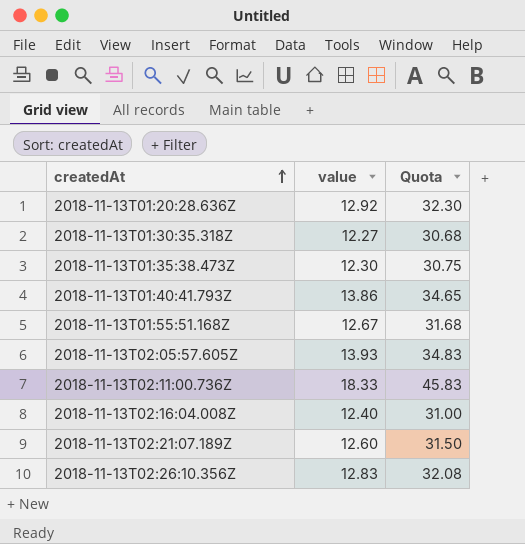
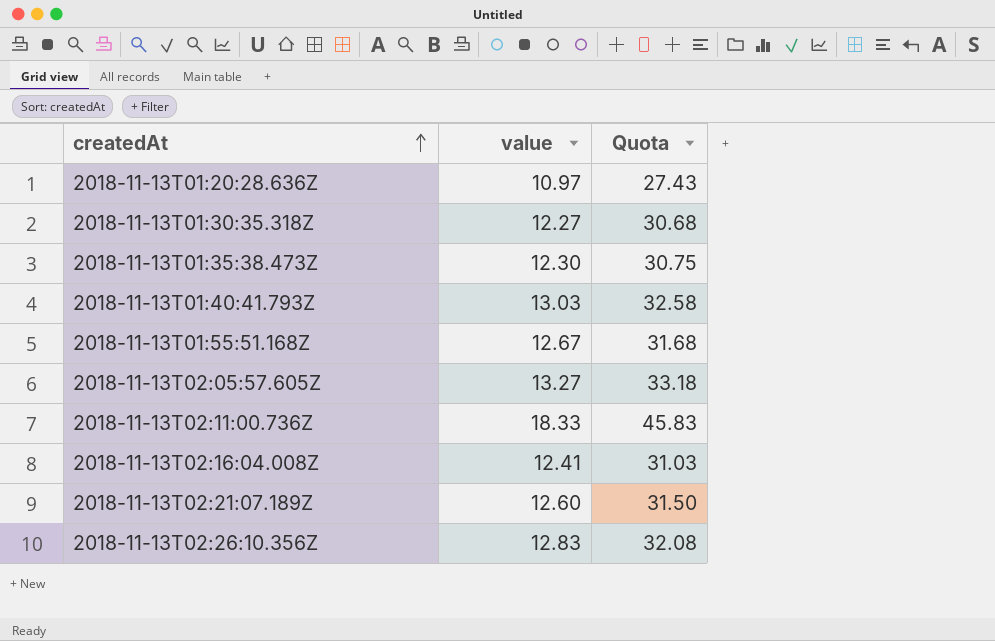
2018-11-13T01:20:28.636Z | value: 12.92 -> 10.97
2018-11-13T01:20:28.636Z | Quota: 32.30 -> 27.43
2018-11-13T01:40:41.793Z | value: 13.86 -> 13.03
2018-11-13T01:40:41.793Z | Quota: 34.65 -> 32.58
2018-11-13T02:05:57.605Z | value: 13.93 -> 13.27
2018-11-13T02:05:57.605Z | Quota: 34.83 -> 33.18
2018-11-13T02:16:04.008Z | value: 12.40 -> 12.41
2018-11-13T02:16:04.008Z | Quota: 31.00 -> 31.03

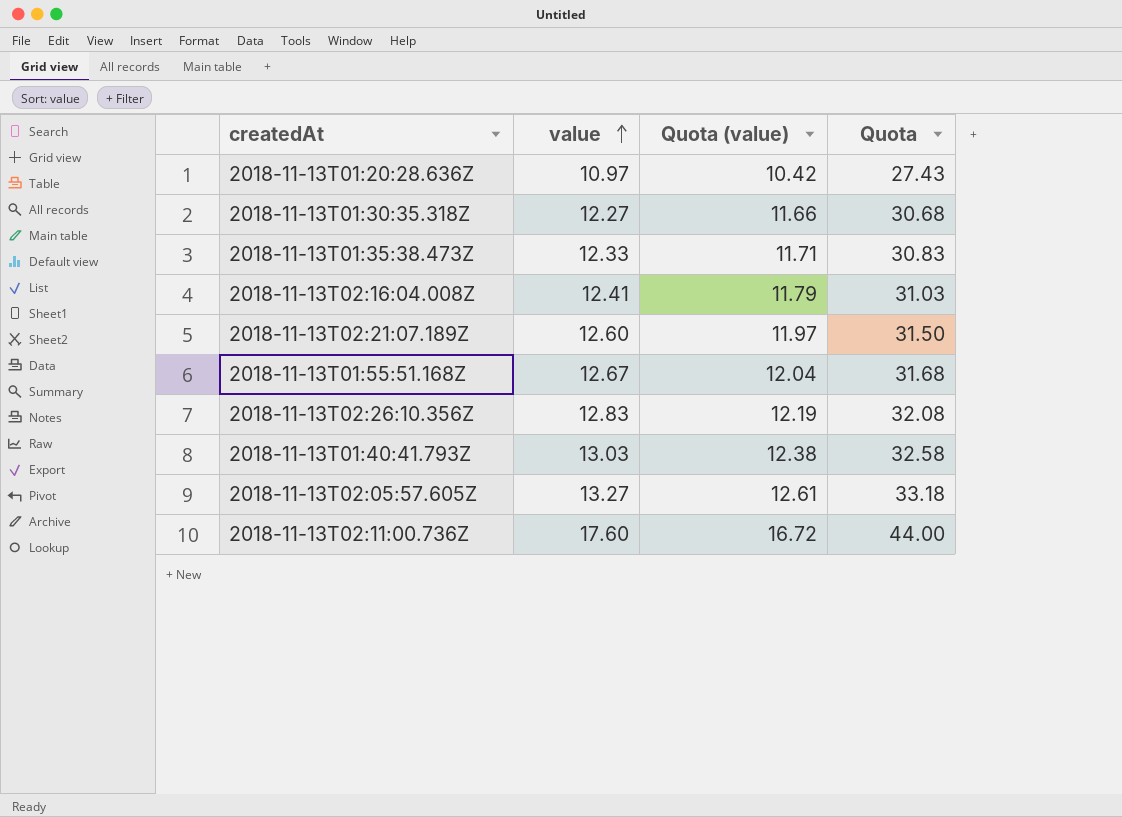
row order: createdAt ascending -> value ascending
column Quota (value) | formula: none -> [value] * 0.95
2018-11-13T01:35:38.473Z | value: 12.30 -> 12.33
2018-11-13T01:35:38.473Z | Quota: 30.75 -> 30.83
2018-11-13T02:11:00.736Z | value: 18.33 -> 17.60
2018-11-13T02:11:00.736Z | Quota: 45.83 -> 44.00

